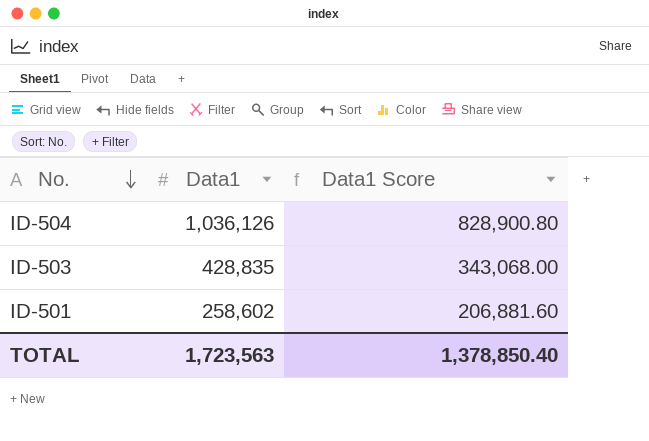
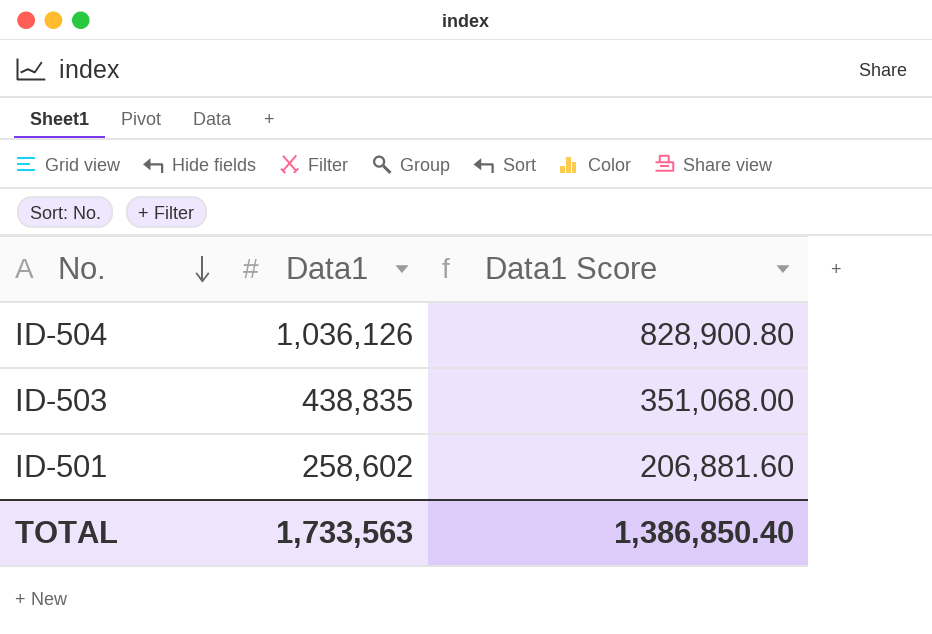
ID-503 | Data1: 428,835 -> 438,835
ID-503 | Data1 Score: 343,068.00 -> 351,068.00
TOTAL | Data1: 1,723,563 -> 1,733,563
TOTAL | Data1 Score: 1,378,850.40 -> 1,386,850.40

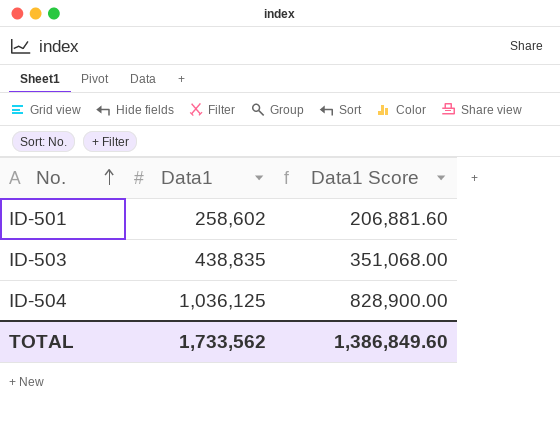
row order: No. descending -> No. ascending
ID-504 | Data1: 1,036,126 -> 1,036,125
ID-504 | Data1 Score: 828,900.80 -> 828,900.00
TOTAL | Data1: 1,733,563 -> 1,733,562
TOTAL | Data1 Score: 1,386,850.40 -> 1,386,849.60

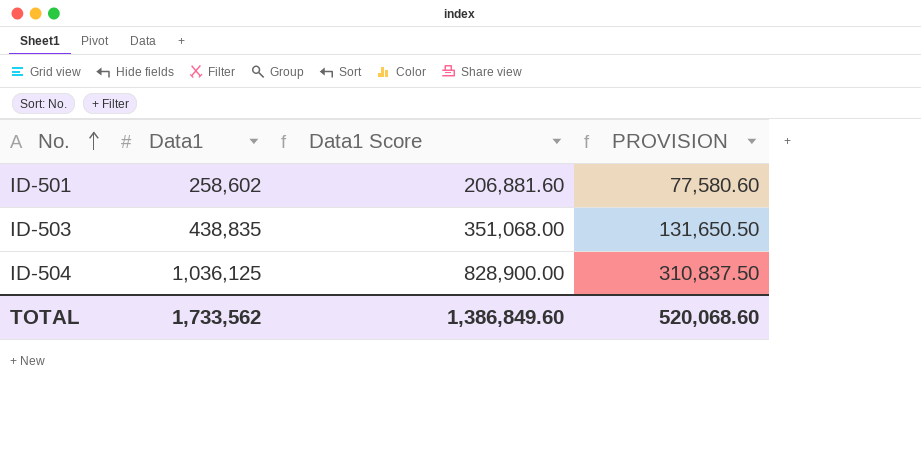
column PROVISION | formula: none -> [Data1] * 0.3

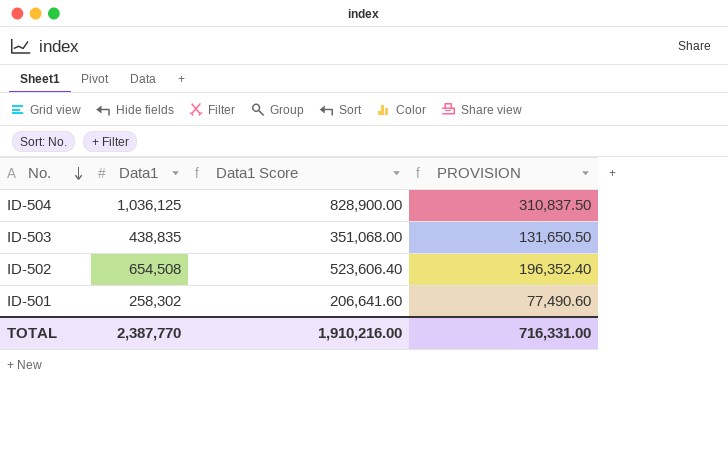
row order: No. ascending -> No. descending
row ID-502: none -> 654,508 | 523,606.40 | 196,352.40
ID-501 | Data1: 258,602 -> 258,302
ID-501 | Data1 Score: 206,881.60 -> 206,641.60
ID-501 | PROVISION: 77,580.60 -> 77,490.60
TOTAL | Data1: 1,733,562 -> 2,387,770
TOTAL | Data1 Score: 1,386,849.60 -> 1,910,216.00
TOTAL | PROVISION: 520,068.60 -> 716,331.00

